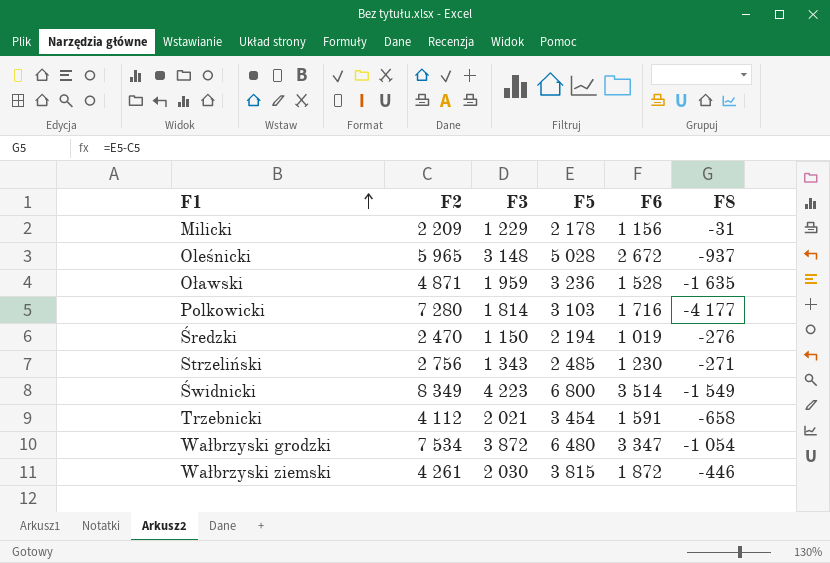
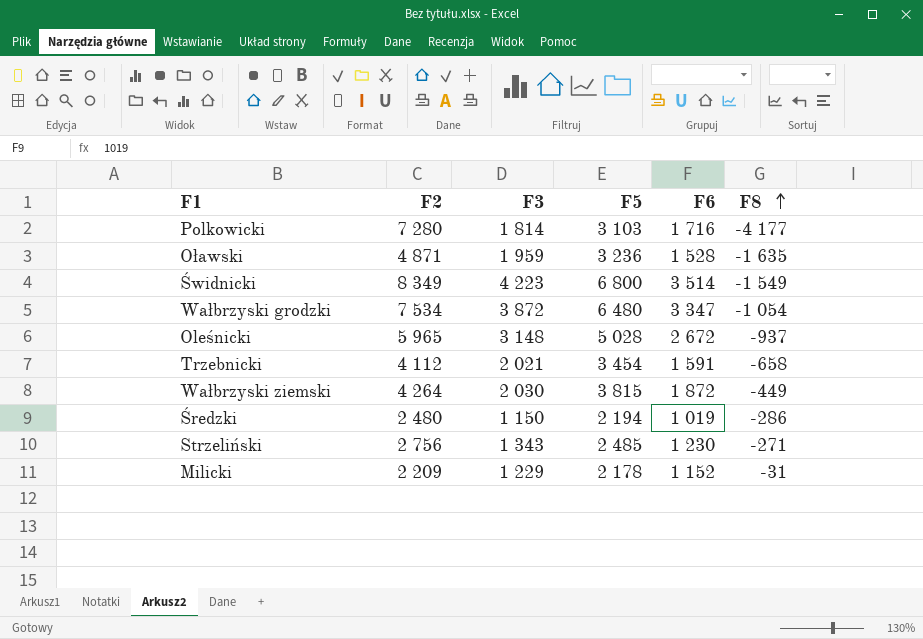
row order: F1 ascending -> F8 ascending
Wałbrzyski ziemski | F2: 4 261 -> 4 264
Wałbrzyski ziemski | F8: -446 -> -449
Średzki | F2: 2 470 -> 2 480
Średzki | F8: -276 -> -286
Milicki | F6: 1 156 -> 1 152

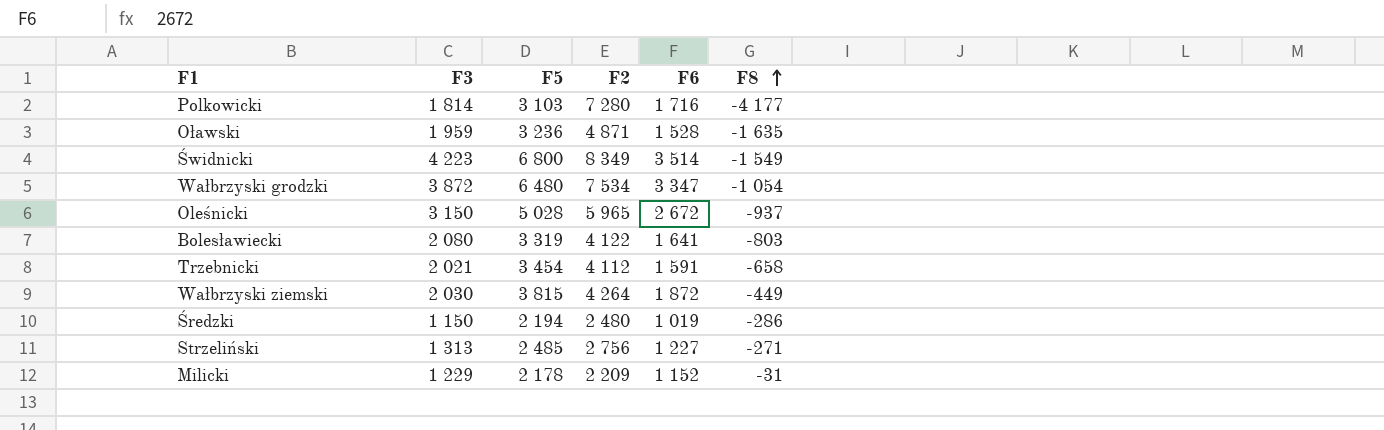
column F2 | position: 2 -> 4
Oleśnicki | F3: 3 148 -> 3 150
row Bolesławiecki: none -> 2 080 | 3 319 | 4 122 | 1 641 | -803
Strzeliński | F3: 1 343 -> 1 313
Strzeliński | F6: 1 230 -> 1 227

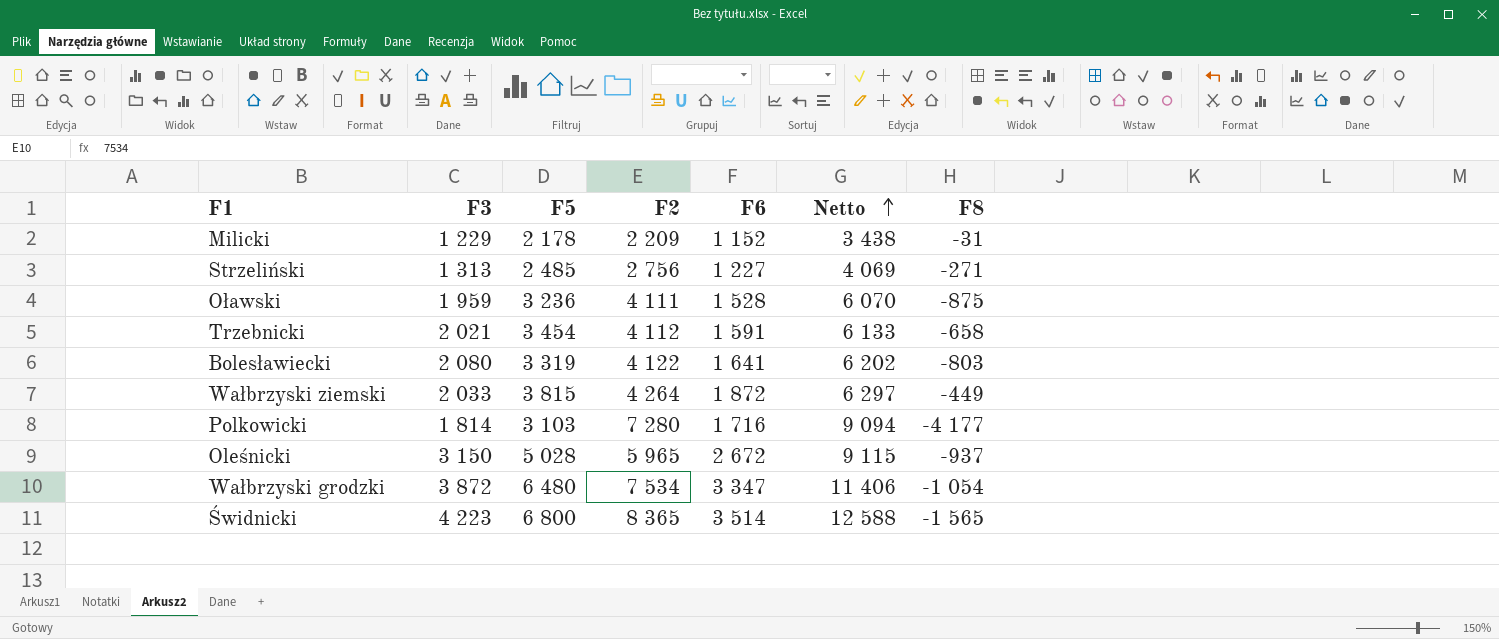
row order: F8 ascending -> Netto ascending
column Netto | formula: none -> [F3] + [F2]
row Średzki: 1 150 | 2 194 | 2 480 | 1 019 | -286 -> none
Oławski | F2: 4 871 -> 4 111
Oławski | F8: -1 635 -> -875
Wałbrzyski ziemski | F3: 2 030 -> 2 033
Świdnicki | F2: 8 349 -> 8 365
Świdnicki | F8: -1 549 -> -1 565

